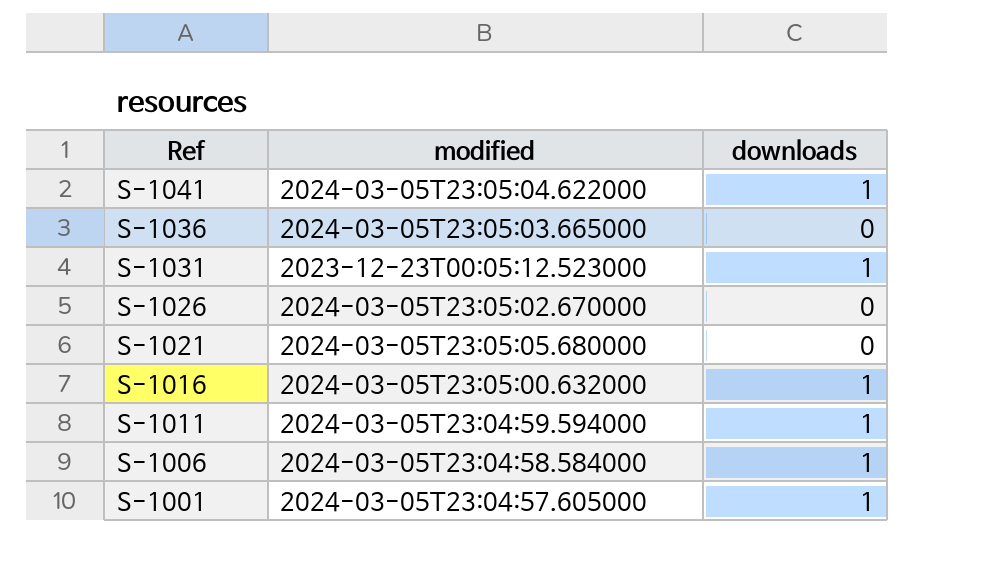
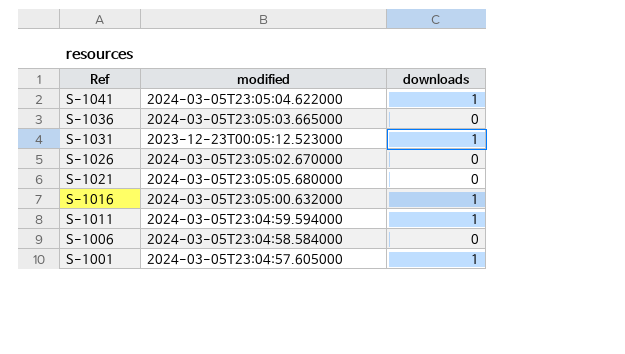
S-1006 | downloads: 1 -> 0

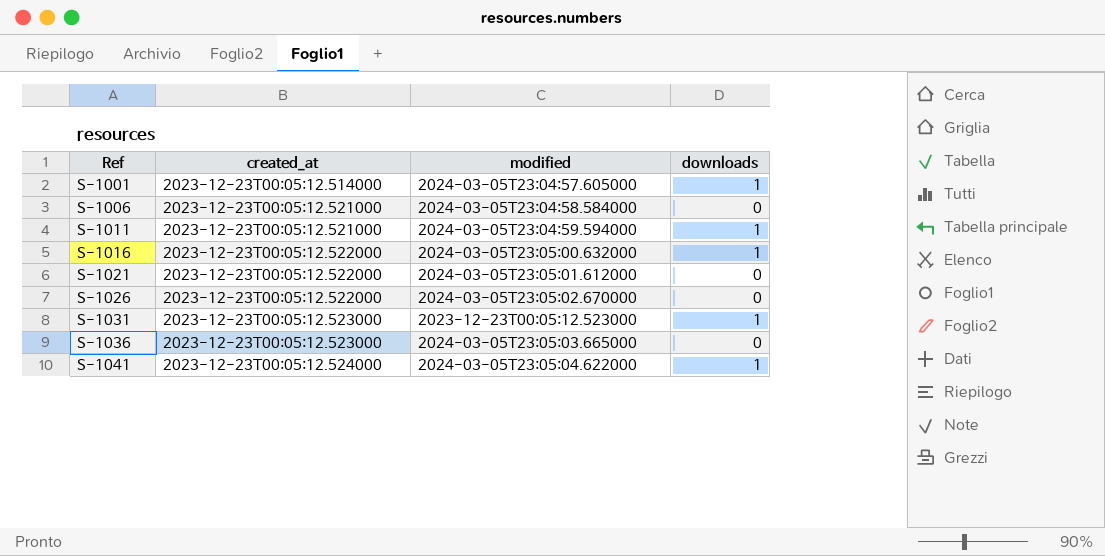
row order: Ref descending -> Ref ascending
column created_at | position: none -> 2
S-1021 | modified: 2024-03-05T23:05:05.680000 -> 2024-03-05T23:05:01.612000

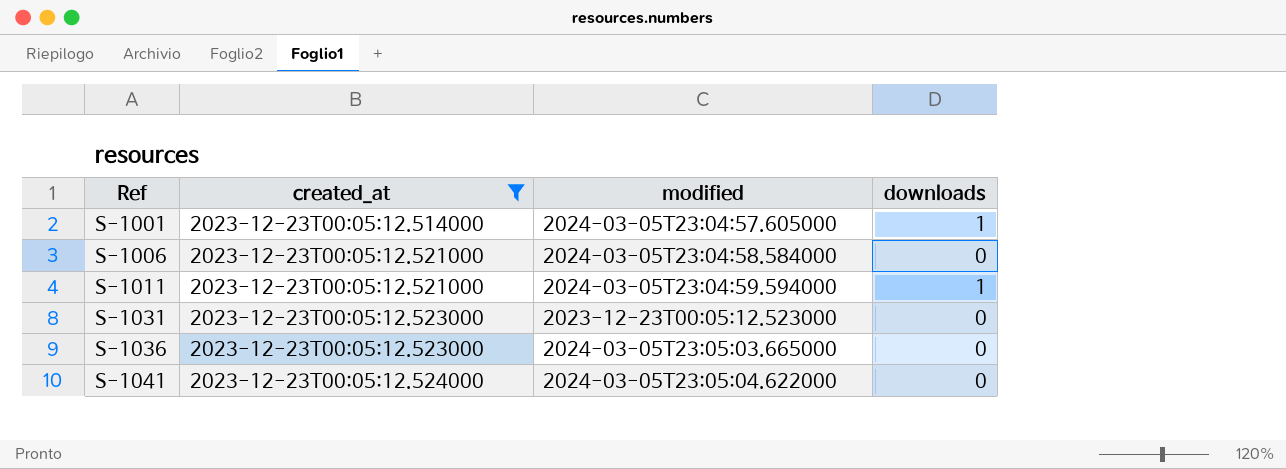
filter: none -> created_at != 2023-12-23T00:05:12.522000
S-1031 | downloads: 1 -> 0
S-1041 | downloads: 1 -> 0

